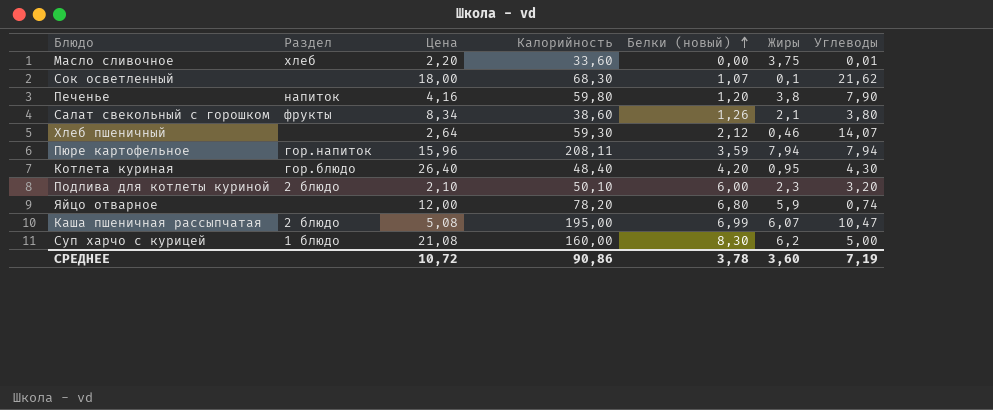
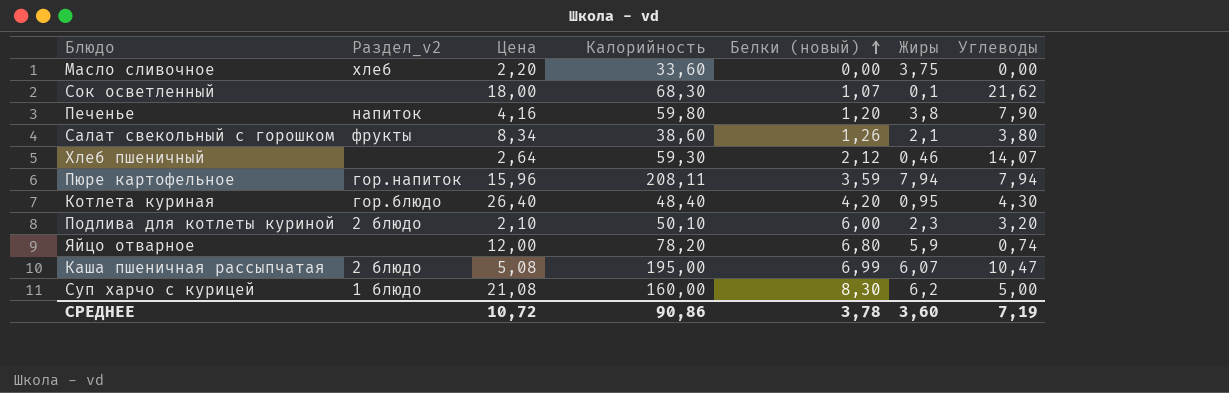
column name: Раздел -> Раздел_v2
Масло сливочное | Углеводы: 0,01 -> 0,00

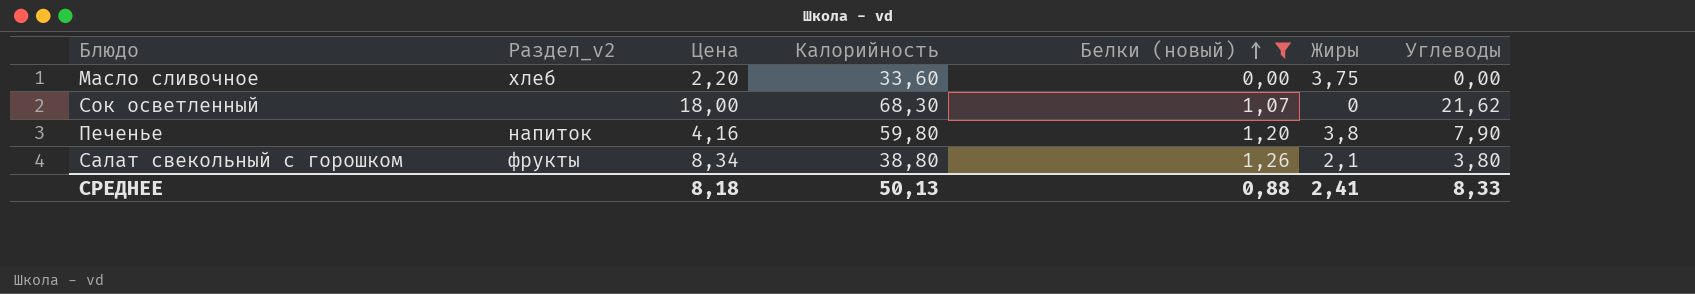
filter: none -> Белки (новый) <= 1,26
Сок осветленный | Жиры: 0,1 -> 0
Салат свекольный с горошком | Калорийность: 38,60 -> 38,80
СРЕДНЕЕ | Цена: 10,72 -> 8,18
СРЕДНЕЕ | Калорийность: 90,86 -> 50,13
СРЕДНЕЕ | Белки (новый): 3,78 -> 0,88
СРЕДНЕЕ | Жиры: 3,60 -> 2,41
СРЕДНЕЕ | Углеводы: 7,19 -> 8,33

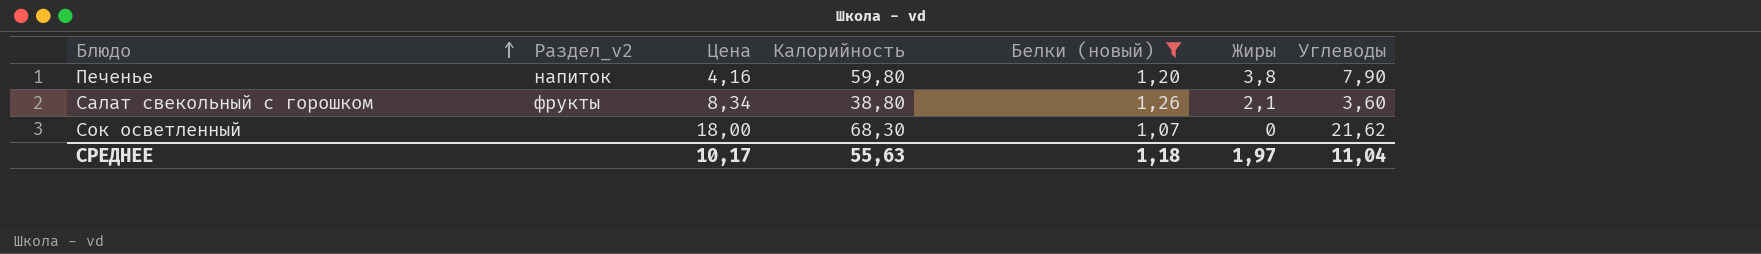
row order: Белки (новый) ascending -> Блюдо ascending
row Масло сливочное: хлеб | 2,20 | 33,60 | 0,00 | 3,75 | 0,00 -> none
Салат свекольный с горошком | Углеводы: 3,80 -> 3,60
СРЕДНЕЕ | Цена: 8,18 -> 10,17
СРЕДНЕЕ | Калорийность: 50,13 -> 55,63
СРЕДНЕЕ | Белки (новый): 0,88 -> 1,18
СРЕДНЕЕ | Жиры: 2,41 -> 1,97
СРЕДНЕЕ | Углеводы: 8,33 -> 11,04

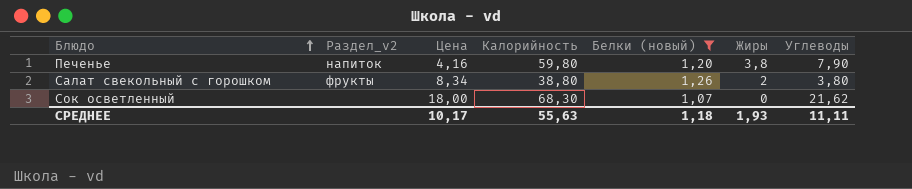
Салат свекольный с горошком | Жиры: 2,1 -> 2
Салат свекольный с горошком | Углеводы: 3,60 -> 3,80
СРЕДНЕЕ | Жиры: 1,97 -> 1,93
СРЕДНЕЕ | Углеводы: 11,04 -> 11,11

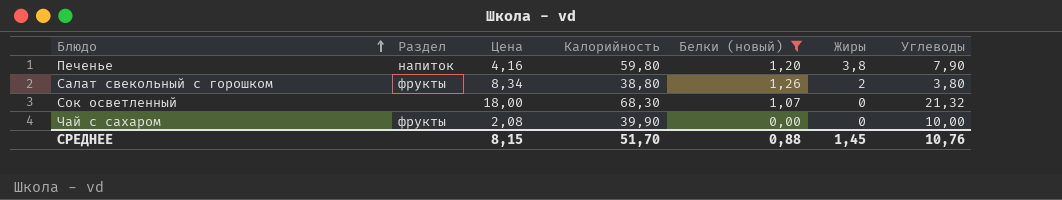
column name: Раздел_v2 -> Раздел
Сок осветленный | Углеводы: 21,62 -> 21,32
row Чай с сахаром: none -> фрукты | 2,08 | 39,90 | 0,00 | 0 | 10,00
СРЕДНЕЕ | Цена: 10,17 -> 8,15
СРЕДНЕЕ | Калорийность: 55,63 -> 51,70
СРЕДНЕЕ | Белки (новый): 1,18 -> 0,88
СРЕДНЕЕ | Жиры: 1,93 -> 1,45
СРЕДНЕЕ | Углеводы: 11,11 -> 10,76

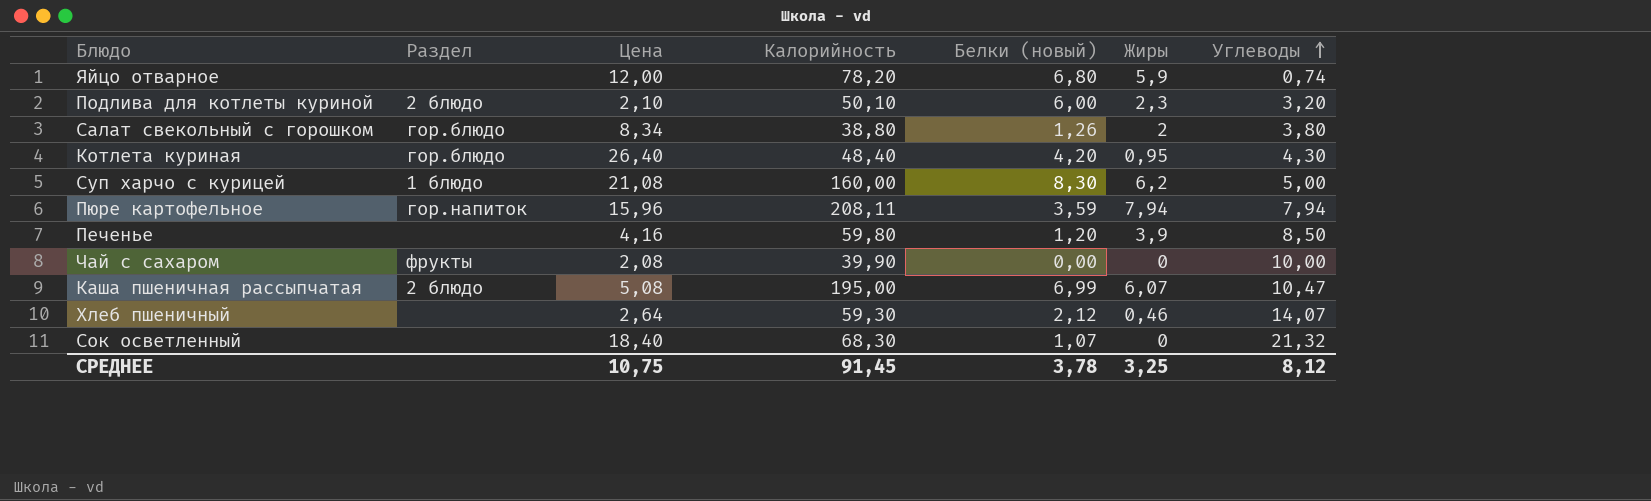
filter: Белки (новый) <= 1,26 -> none
row order: Блюдо ascending -> Углеводы ascending
Салат свекольный с горошком | Раздел: фрукты -> гор.блюдо
Печенье | Раздел: напиток -> none
Печенье | Жиры: 3,8 -> 3,9
Печенье | Углеводы: 7,90 -> 8,50
Сок осветленный | Цена: 18,00 -> 18,40
СРЕДНЕЕ | Цена: 8,15 -> 10,75
СРЕДНЕЕ | Калорийность: 51,70 -> 91,45
СРЕДНЕЕ | Белки (новый): 0,88 -> 3,78
СРЕДНЕЕ | Жиры: 1,45 -> 3,25
СРЕДНЕЕ | Углеводы: 10,76 -> 8,12

